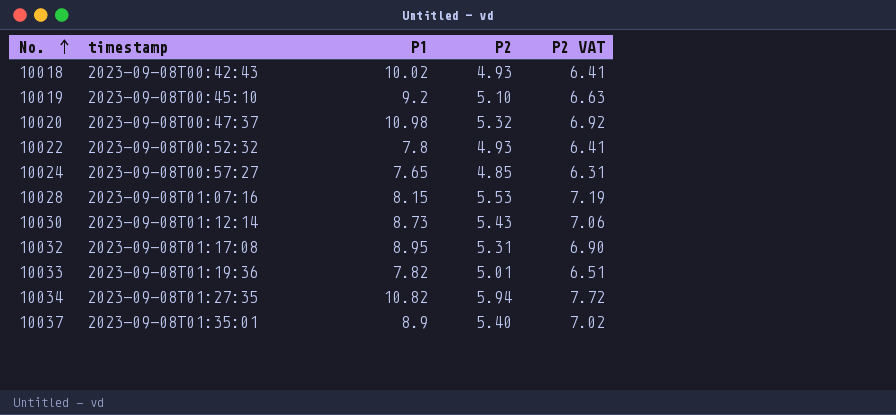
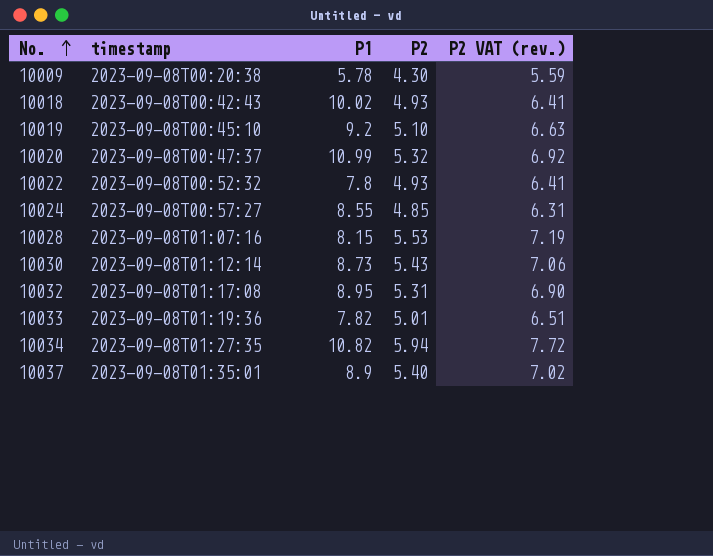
column name: P2 VAT -> P2 VAT (rev.)
row 10009: none -> 2023-09-08T00:20:38 | 5.78 | 4.30 | 5.59
10020 | P1: 10.98 -> 10.99
10024 | P1: 7.65 -> 8.55

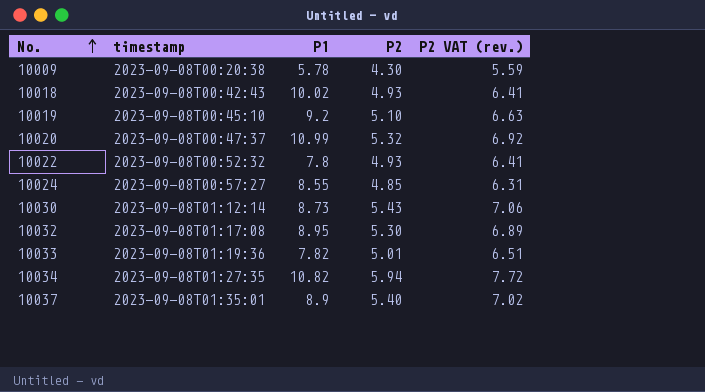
row 10028: 2023-09-08T01:07:16 | 8.15 | 5.53 | 7.19 -> none
10032 | P2: 5.31 -> 5.30
10032 | P2 VAT (rev.): 6.90 -> 6.89

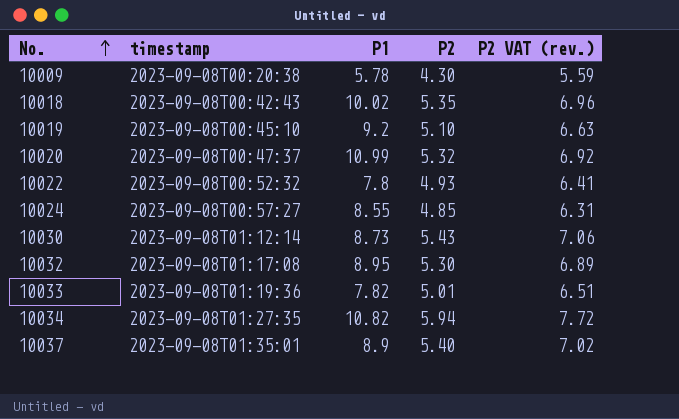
10018 | P2: 4.93 -> 5.35
10018 | P2 VAT (rev.): 6.41 -> 6.96

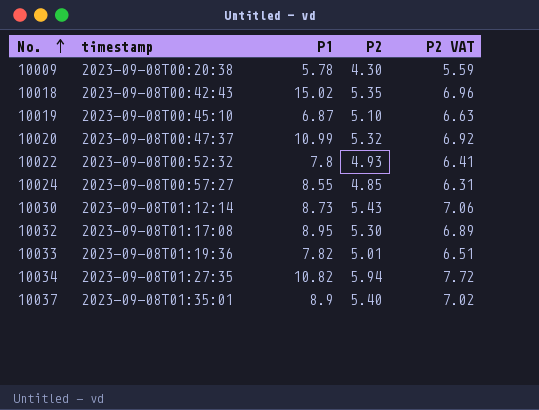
column name: P2 VAT (rev.) -> P2 VAT
10018 | P1: 10.02 -> 15.02
10019 | P1: 9.2 -> 6.87

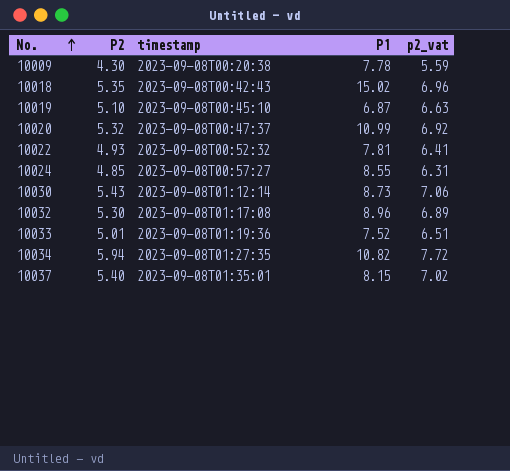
column P2 | position: 4 -> 2
column name: P2 VAT -> p2_vat
10009 | P1: 5.78 -> 7.78
10022 | P1: 7.8 -> 7.81
10032 | P1: 8.95 -> 8.96
10033 | P1: 7.82 -> 7.52
10037 | P1: 8.9 -> 8.15

